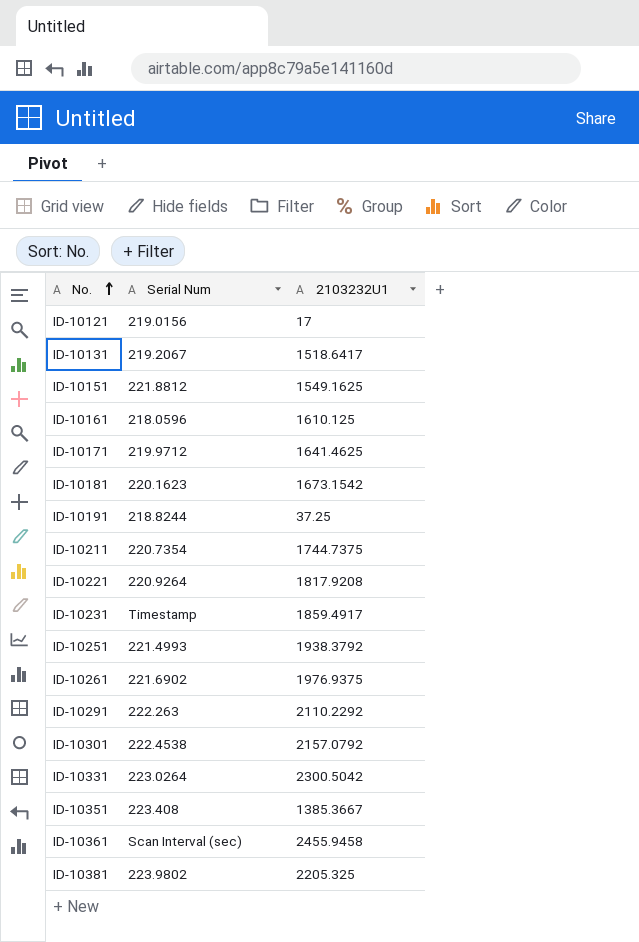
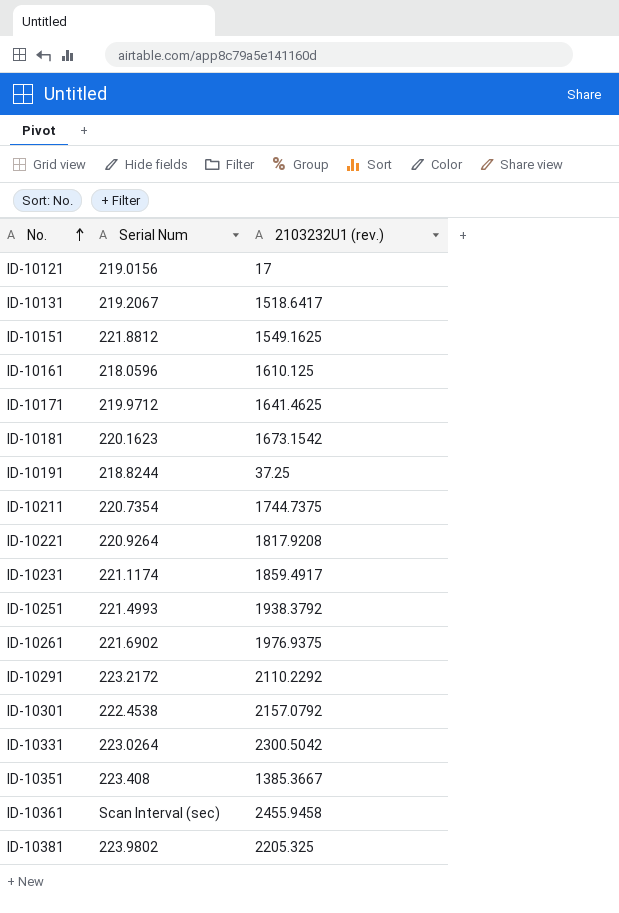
column name: 2103232U1 -> 2103232U1 (rev.)
ID-10231 | Serial Num: Timestamp -> 221.1174
ID-10291 | Serial Num: 222.263 -> 223.2172

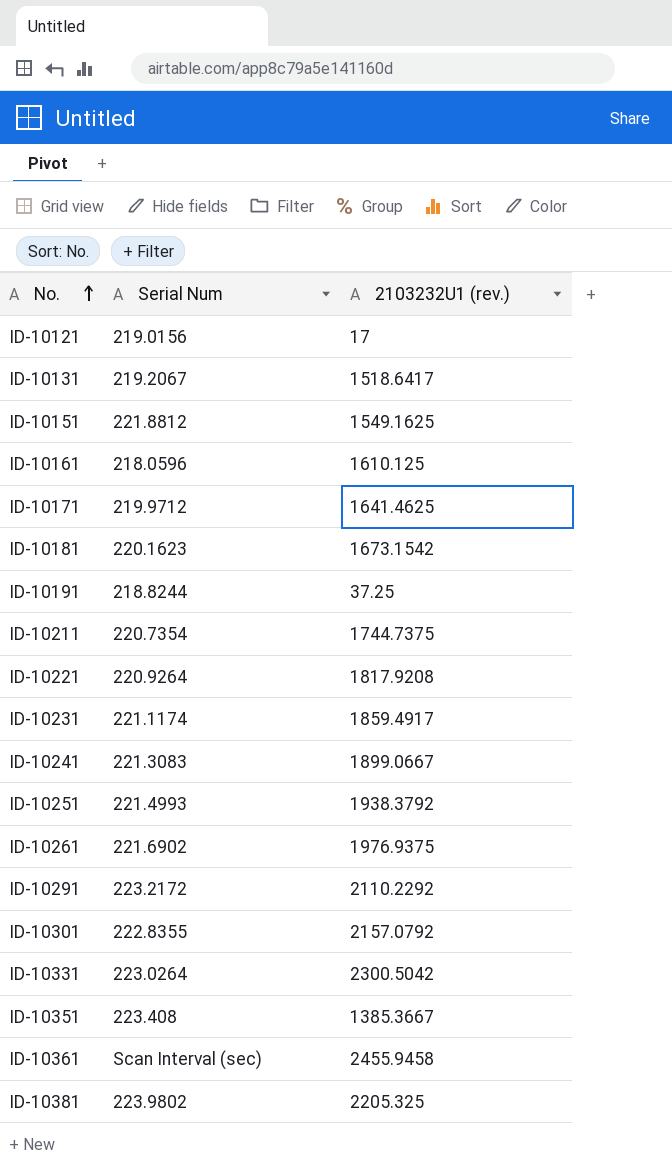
row ID-10241: none -> 221.3083 | 1899.0667
ID-10301 | Serial Num: 222.4538 -> 222.8355

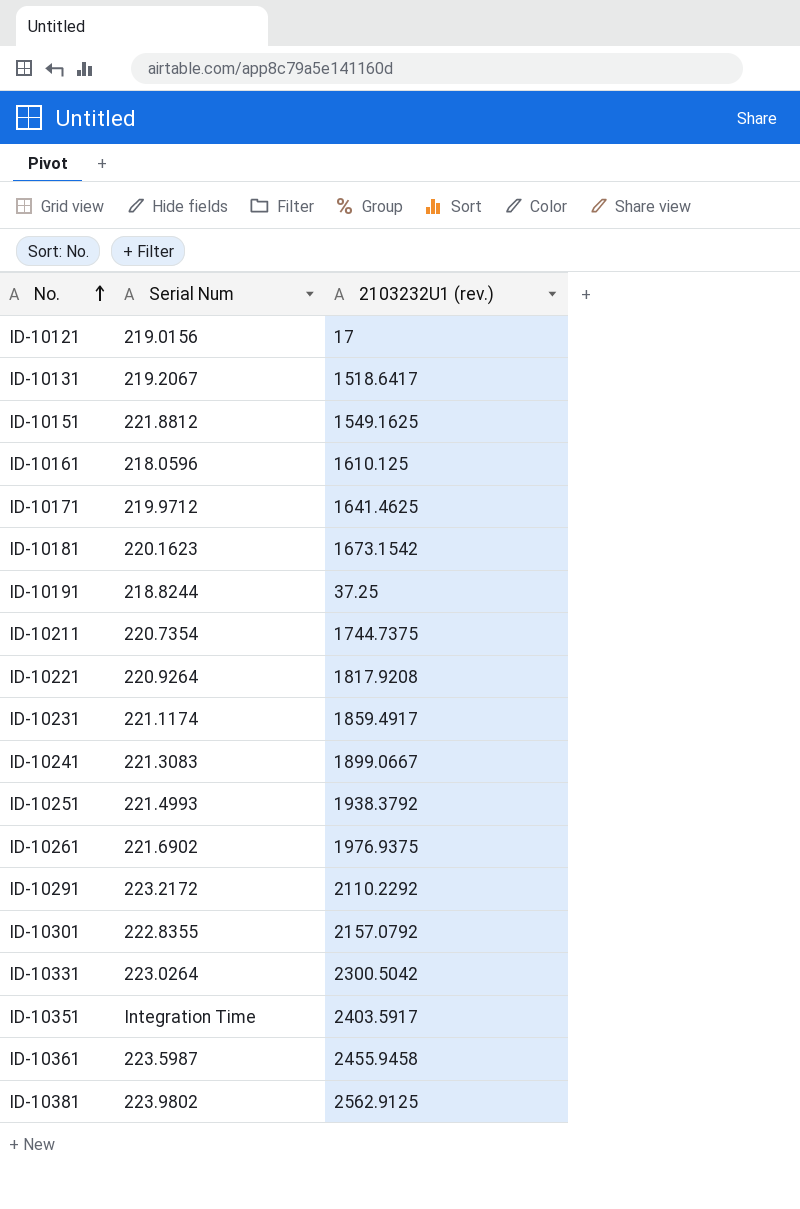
ID-10351 | Serial Num: 223.408 -> Integration Time
ID-10351 | 2103232U1 (rev.): 1385.3667 -> 2403.5917
ID-10361 | Serial Num: Scan Interval (sec) -> 223.5987
ID-10381 | 2103232U1 (rev.): 2205.325 -> 2562.9125

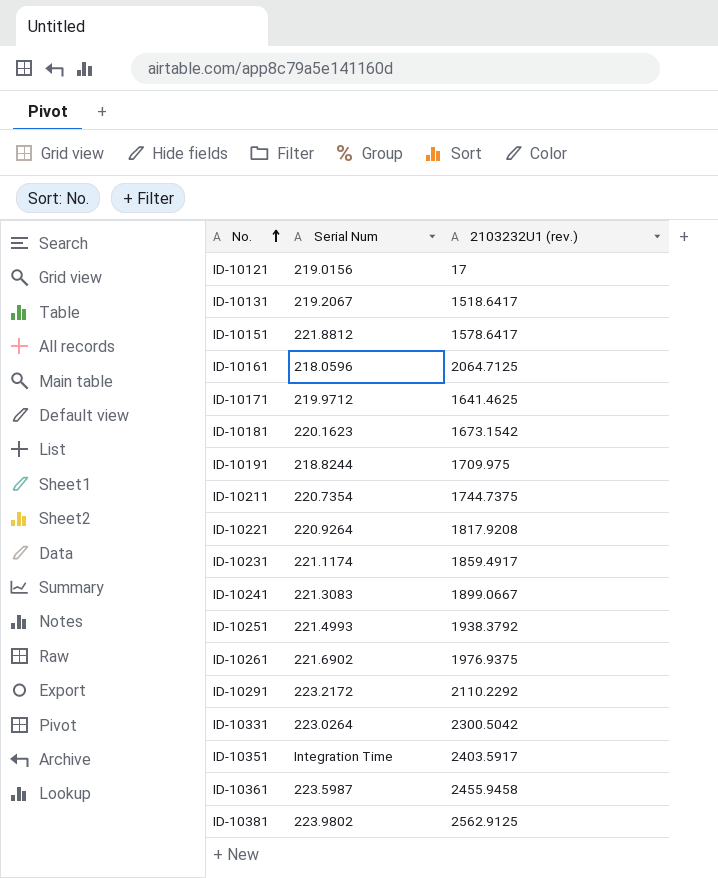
row ID-10301: 222.8355 | 2157.0792 -> none
ID-10151 | 2103232U1 (rev.): 1549.1625 -> 1578.6417
ID-10161 | 2103232U1 (rev.): 1610.125 -> 2064.7125
ID-10191 | 2103232U1 (rev.): 37.25 -> 1709.975

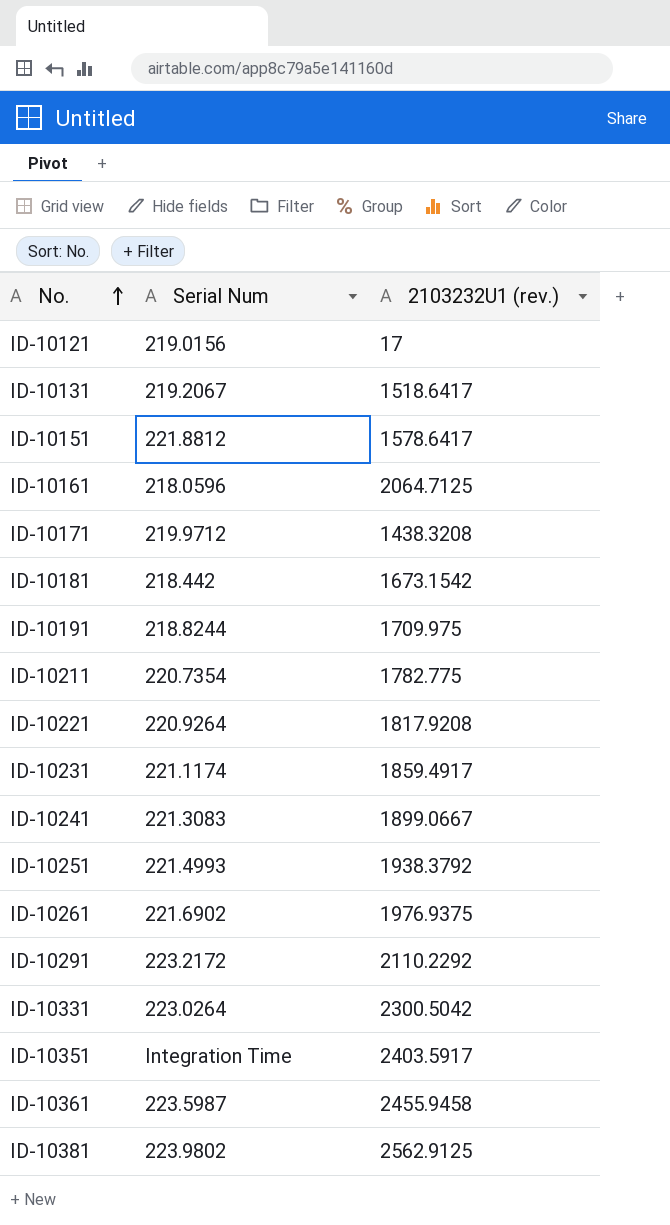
ID-10171 | 2103232U1 (rev.): 1641.4625 -> 1438.3208
ID-10181 | Serial Num: 220.1623 -> 218.442
ID-10211 | 2103232U1 (rev.): 1744.7375 -> 1782.775

